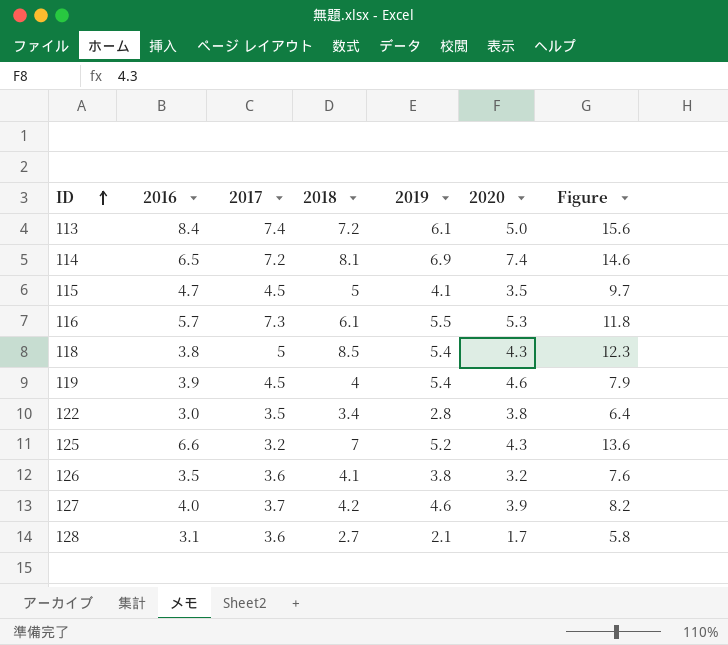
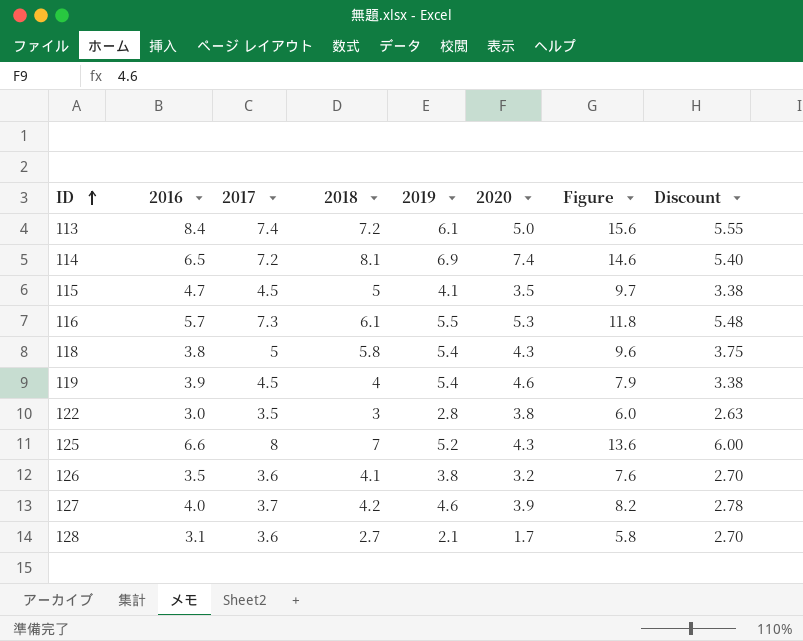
column Discount | formula: none -> [2017] * 0.75
118 | 2018: 8.5 -> 5.8
118 | Figure: 12.3 -> 9.6
122 | 2018: 3.4 -> 3
122 | Figure: 6.4 -> 6.0
125 | 2017: 3.2 -> 8

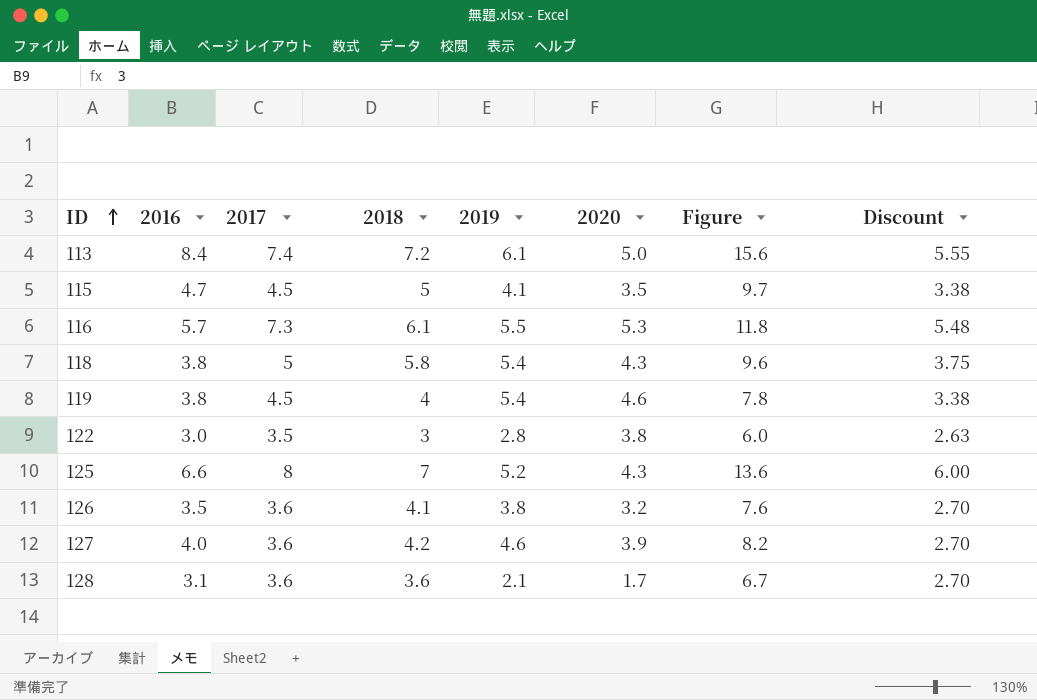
row 114: 6.5 | 7.2 | 8.1 | 6.9 | 7.4 | 14.6 | 5.40 -> none
119 | 2016: 3.9 -> 3.8
119 | Figure: 7.9 -> 7.8
127 | 2017: 3.7 -> 3.6
127 | Discount: 2.78 -> 2.70
128 | 2018: 2.7 -> 3.6
128 | Figure: 5.8 -> 6.7

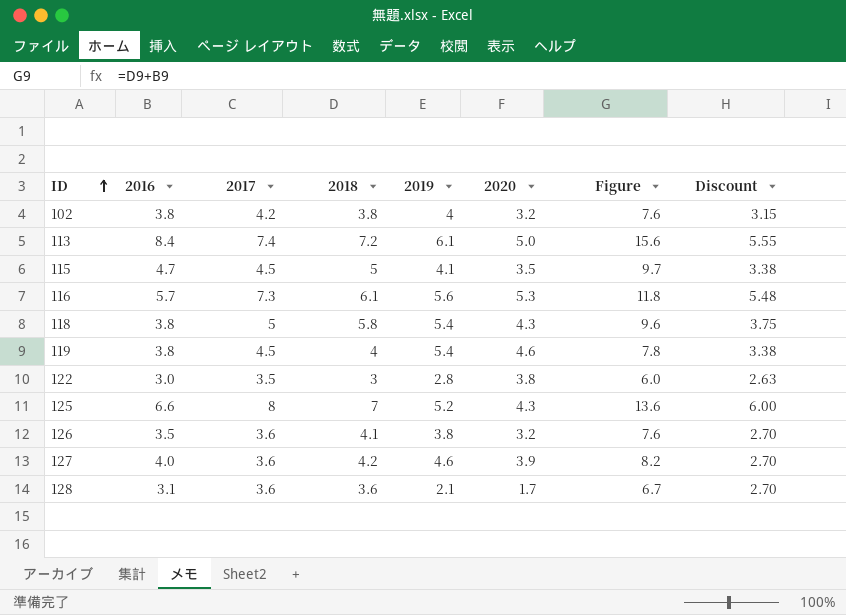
row 102: none -> 3.8 | 4.2 | 3.8 | 4 | 3.2 | 7.6 | 3.15
116 | 2019: 5.5 -> 5.6

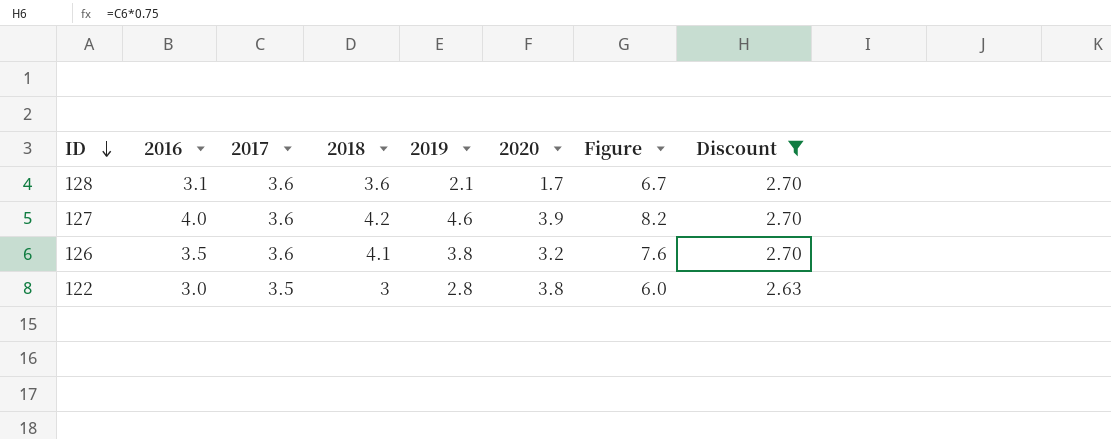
filter: none -> Discount <= 2.70
row order: ID ascending -> ID descending

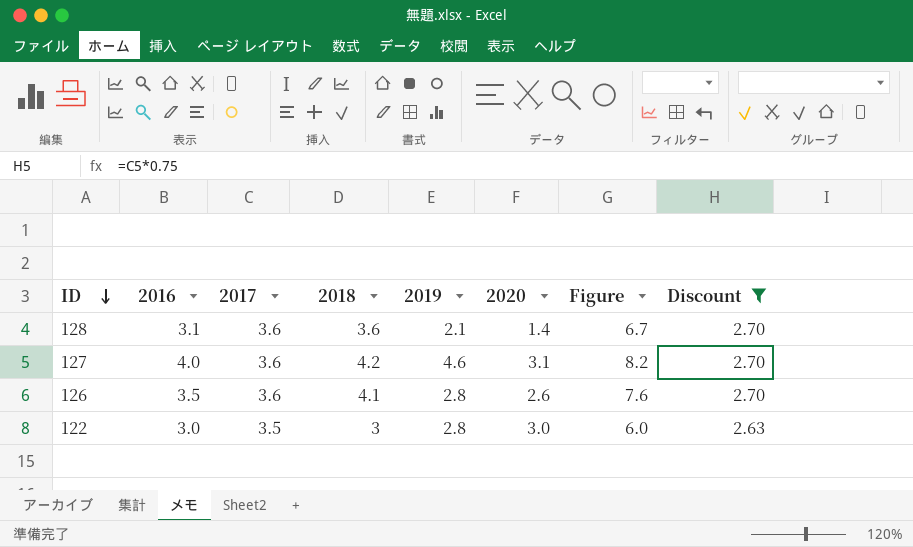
128 | 2020: 1.7 -> 1.4
127 | 2020: 3.9 -> 3.1
126 | 2019: 3.8 -> 2.8
126 | 2020: 3.2 -> 2.6
122 | 2020: 3.8 -> 3.0

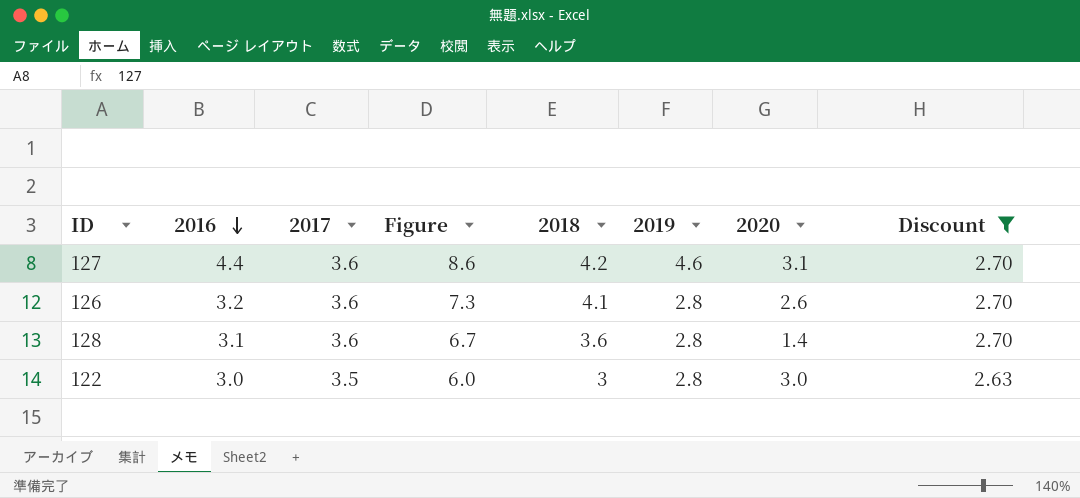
row order: ID descending -> 2016 descending
column Figure | position: 7 -> 4
127 | 2016: 4.0 -> 4.4
127 | Figure: 8.2 -> 8.6
126 | 2016: 3.5 -> 3.2
126 | Figure: 7.6 -> 7.3
128 | 2019: 2.1 -> 2.8

